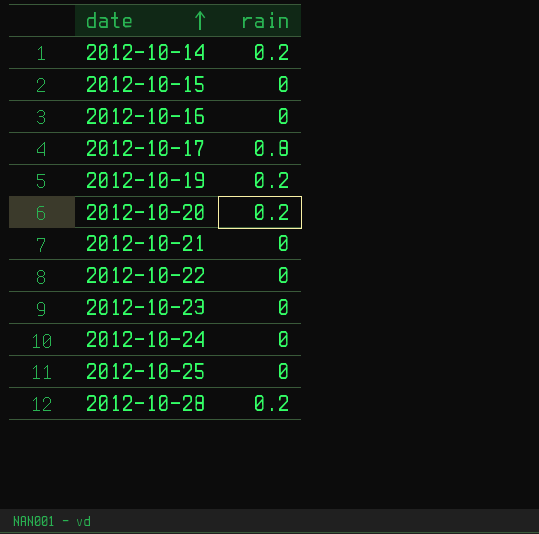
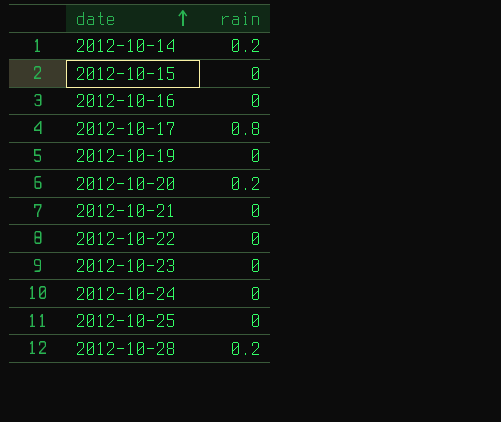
2012-10-19 | rain: 0.2 -> 0

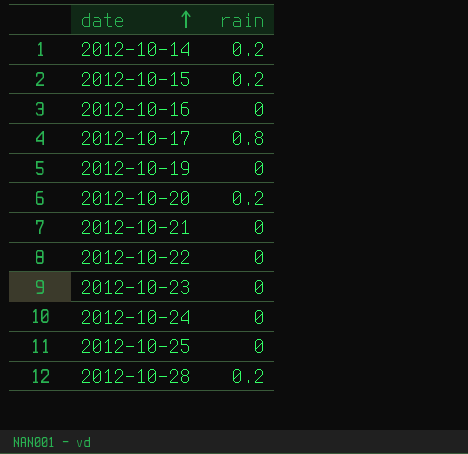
2012-10-15 | rain: 0 -> 0.2

